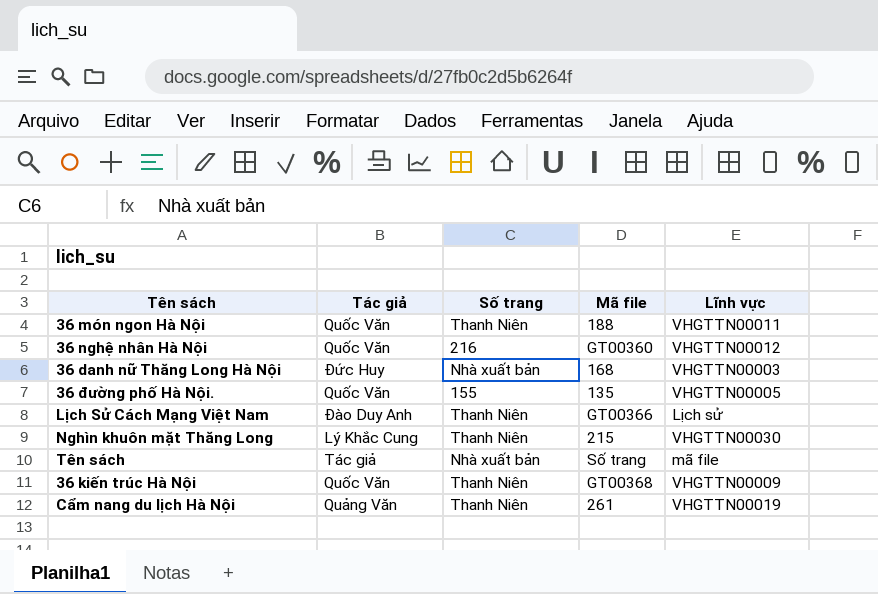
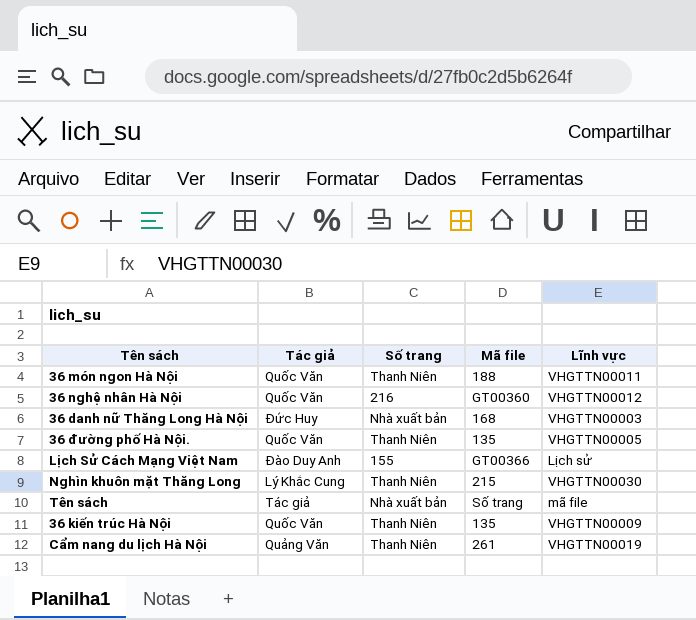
36 đường phố Hà Nội. | Số trang: 155 -> Thanh Niên
Lịch Sử Cách Mạng Việt Nam | Số trang: Thanh Niên -> 155
36 kiến trúc Hà Nội | Mã file: GT00368 -> 135

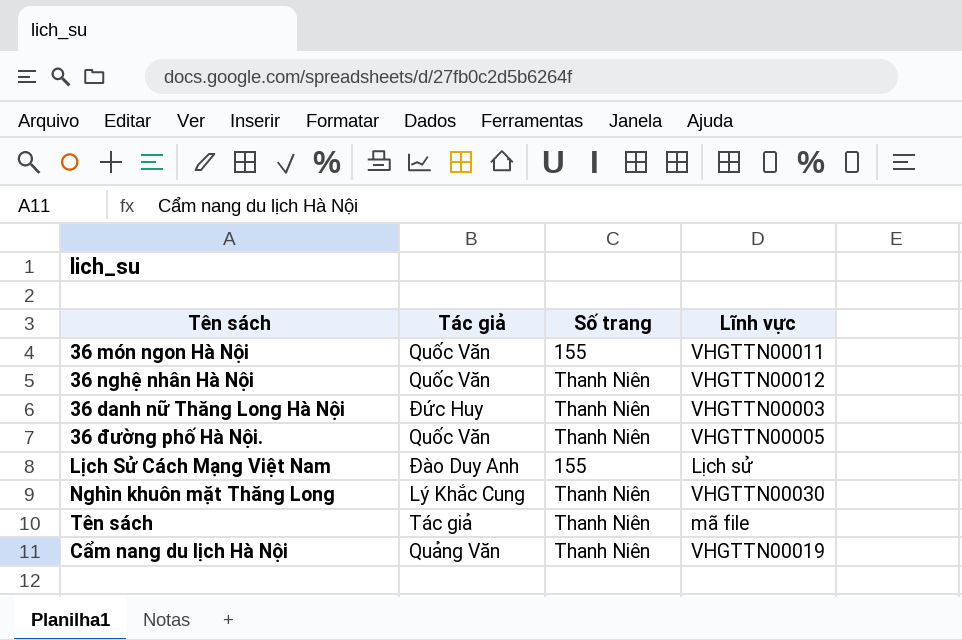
column Mã file | position: 4 -> none
row 36 kiến trúc Hà Nội: Quốc Văn | Thanh Niên | 135 | VHGTTN00009 -> none
36 món ngon Hà Nội | Số trang: Thanh Niên -> 155
36 nghệ nhân Hà Nội | Số trang: 216 -> Thanh Niên
36 danh nữ Thăng Long Hà Nội | Số trang: Nhà xuất bản -> Thanh Niên
Tên sách | Số trang: Nhà xuất bản -> Thanh Niên

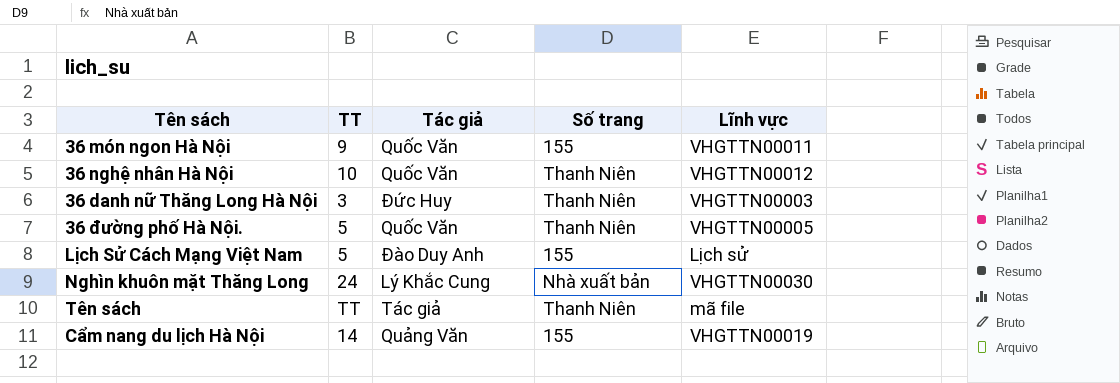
column TT | position: none -> 2
Nghìn khuôn mặt Thăng Long | Số trang: Thanh Niên -> Nhà xuất bản
Cẩm nang du lịch Hà Nội | Số trang: Thanh Niên -> 155

